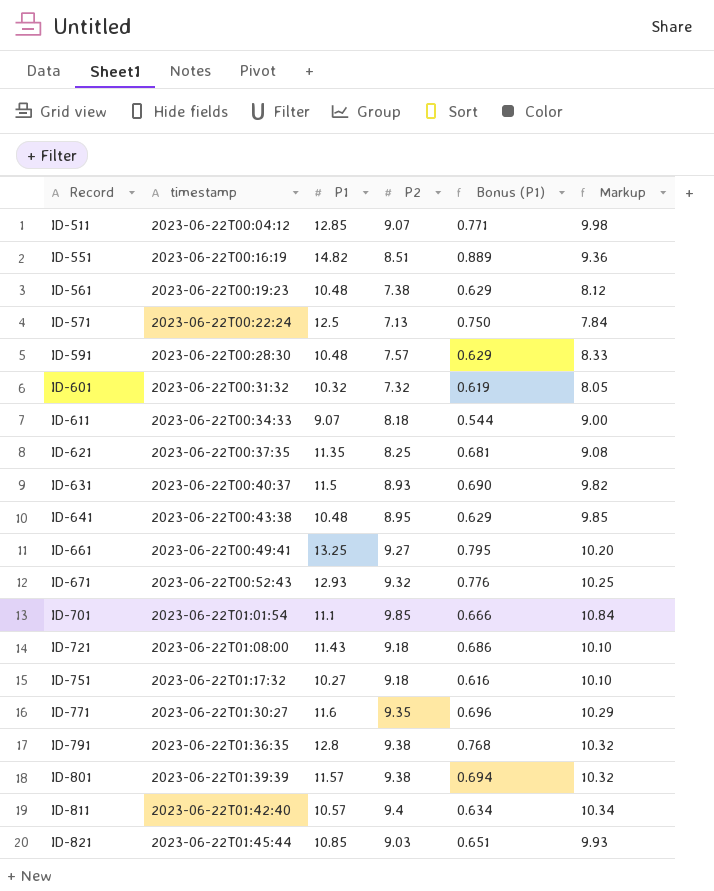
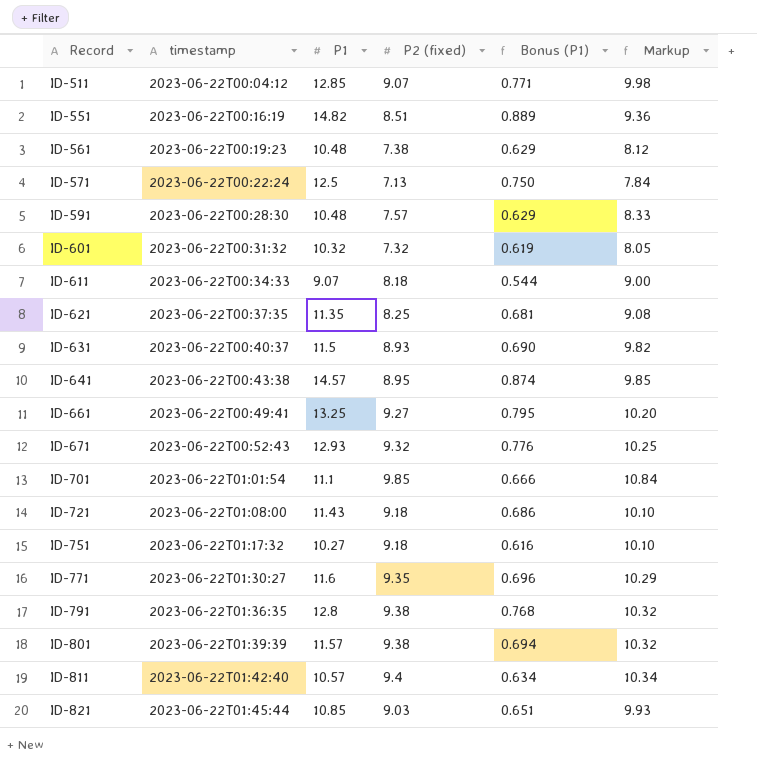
column name: P2 -> P2 (fixed)
ID-641 | P1: 10.48 -> 14.57
ID-641 | Bonus (P1): 0.629 -> 0.874

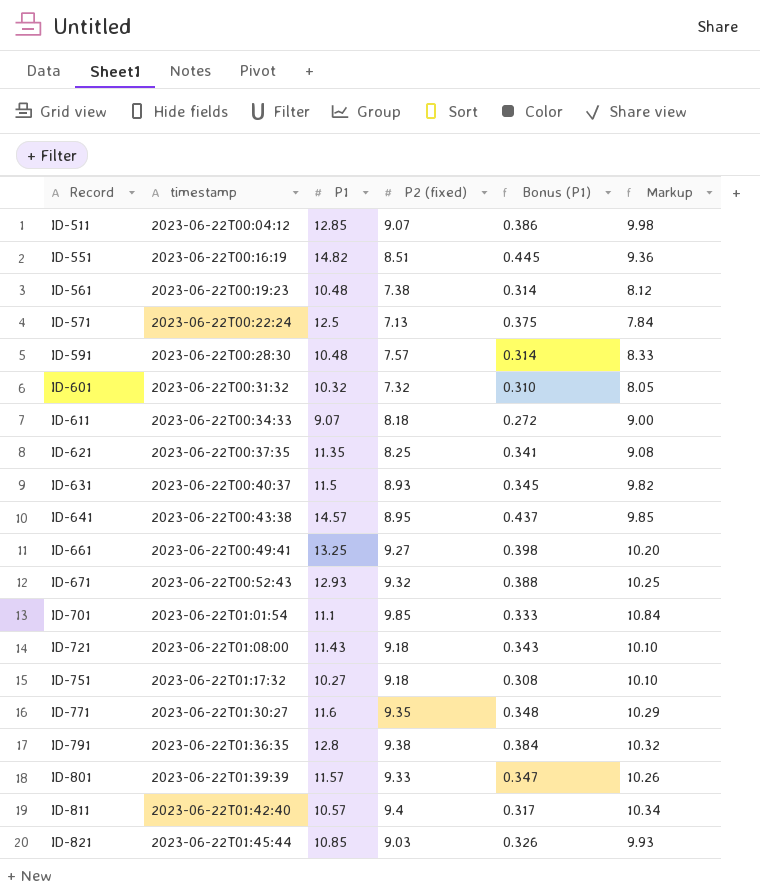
column Bonus (P1) | formula: [P1] * 0.06 -> [P1] * 0.03
ID-801 | P2 (fixed): 9.38 -> 9.33
ID-801 | Markup: 10.32 -> 10.26

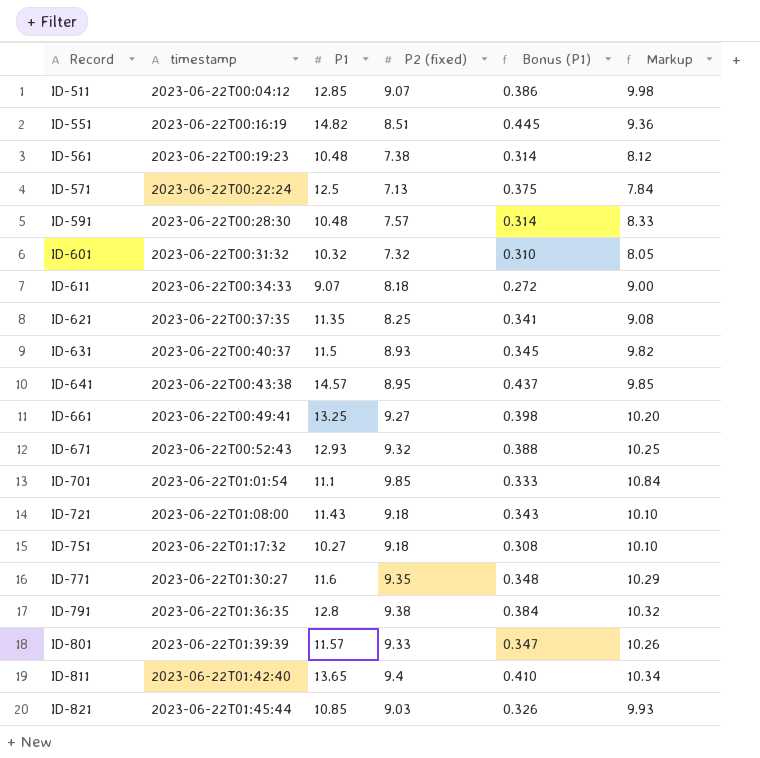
ID-811 | P1: 10.57 -> 13.65
ID-811 | Bonus (P1): 0.317 -> 0.410

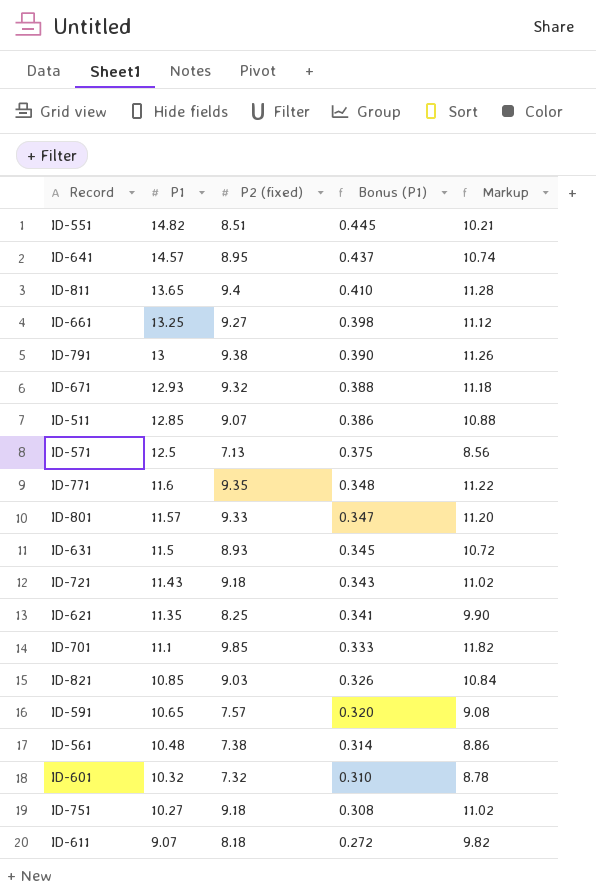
row order: Record ascending -> P1 descending
column timestamp | position: 2 -> none
column Markup | formula: [P2 (fixed)] * 1.1 -> [P2 (fixed)] * 1.2
ID-791 | P1: 12.8 -> 13
ID-791 | Bonus (P1): 0.384 -> 0.390
ID-591 | P1: 10.48 -> 10.65
ID-591 | Bonus (P1): 0.314 -> 0.320

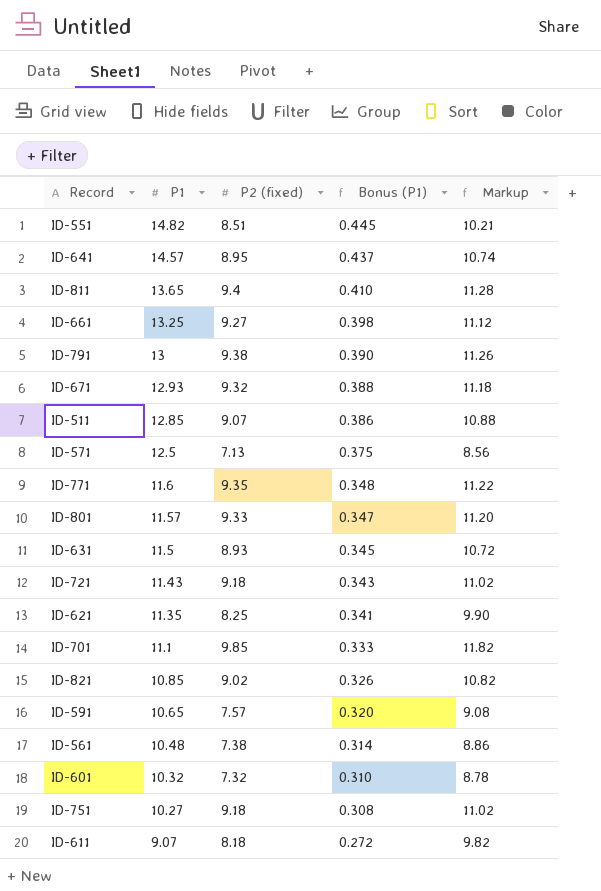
ID-821 | P2 (fixed): 9.03 -> 9.02
ID-821 | Markup: 10.84 -> 10.82

